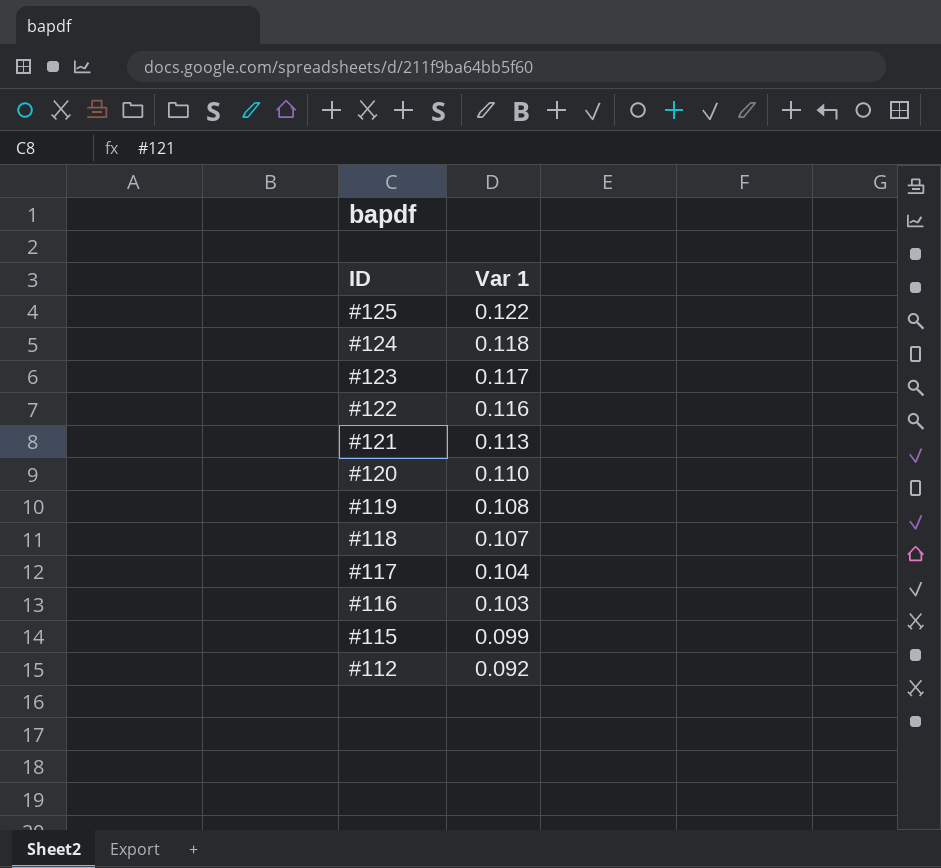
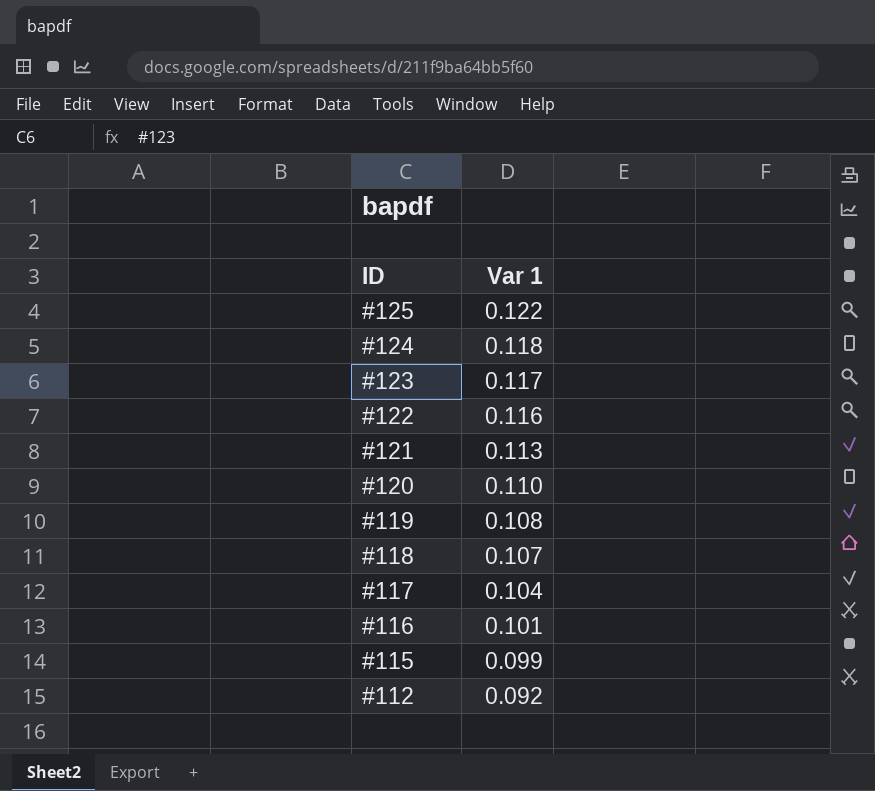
#116 | Var 1: 0.103 -> 0.101

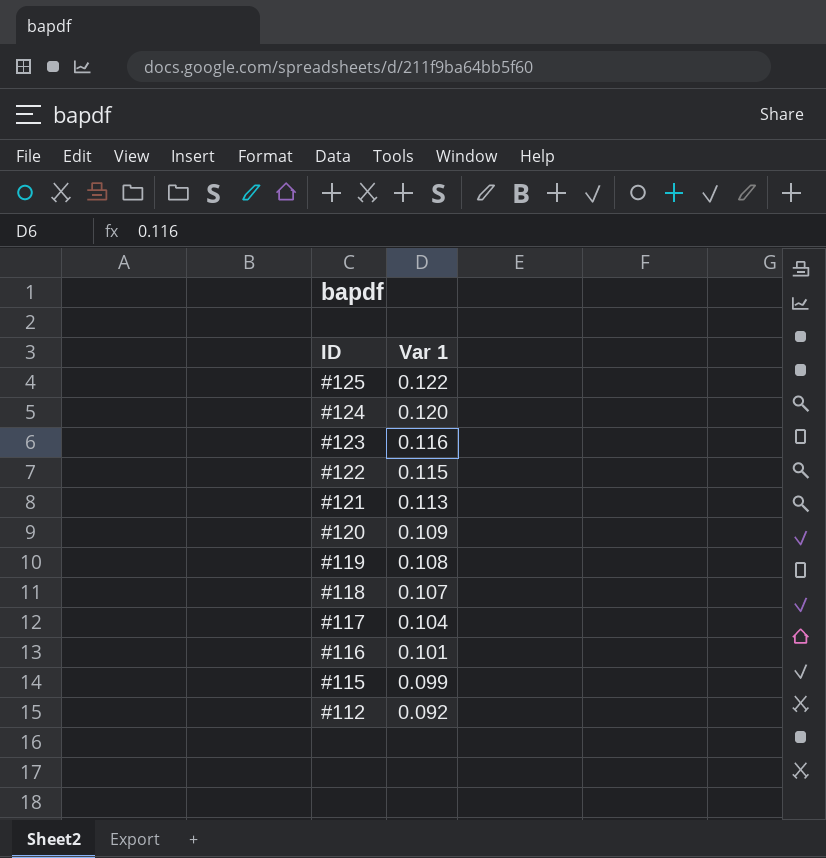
#124 | Var 1: 0.118 -> 0.120
#123 | Var 1: 0.117 -> 0.116
#122 | Var 1: 0.116 -> 0.115
#120 | Var 1: 0.110 -> 0.109

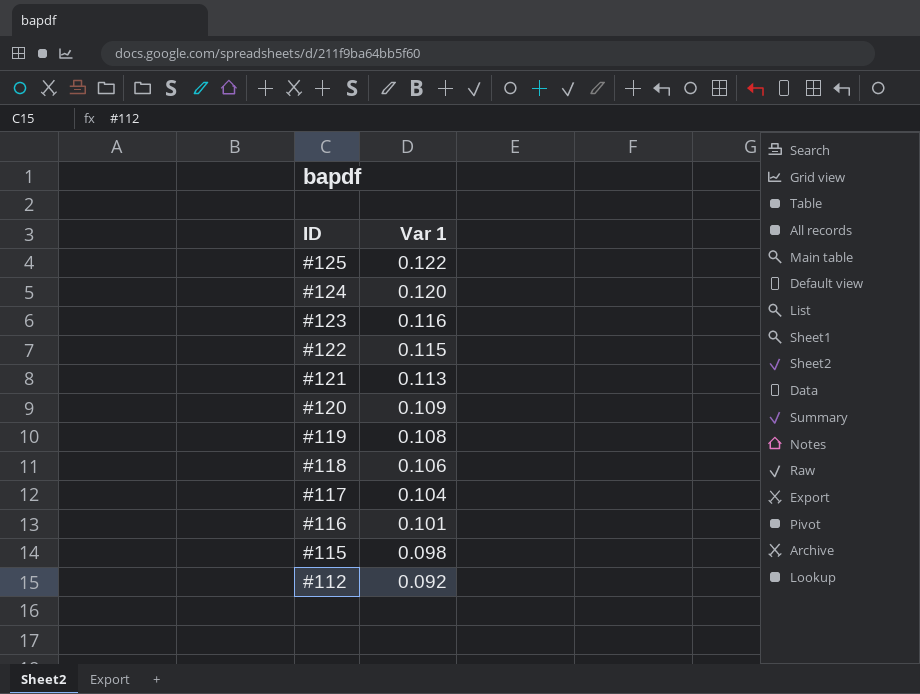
#118 | Var 1: 0.107 -> 0.106
#115 | Var 1: 0.099 -> 0.098

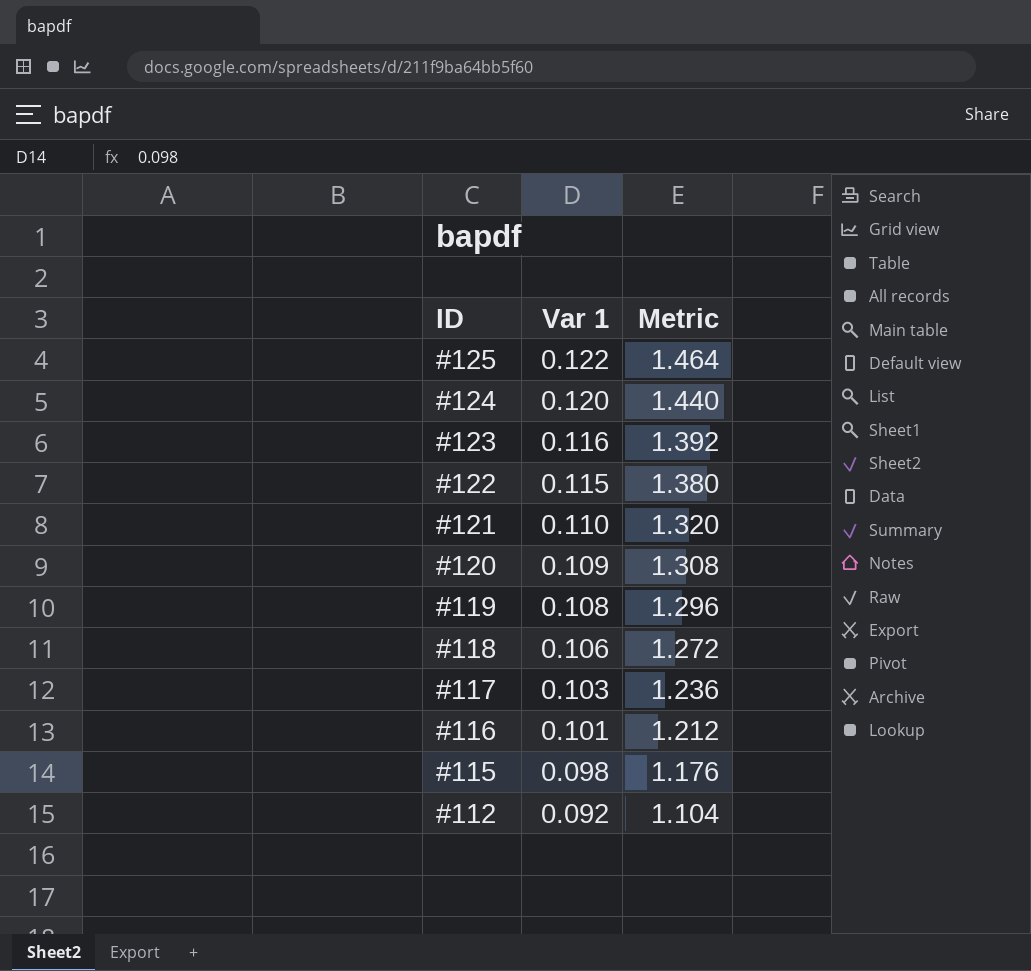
column Metric | formula: none -> [Var 1] * 12
#121 | Var 1: 0.113 -> 0.110
#117 | Var 1: 0.104 -> 0.103

